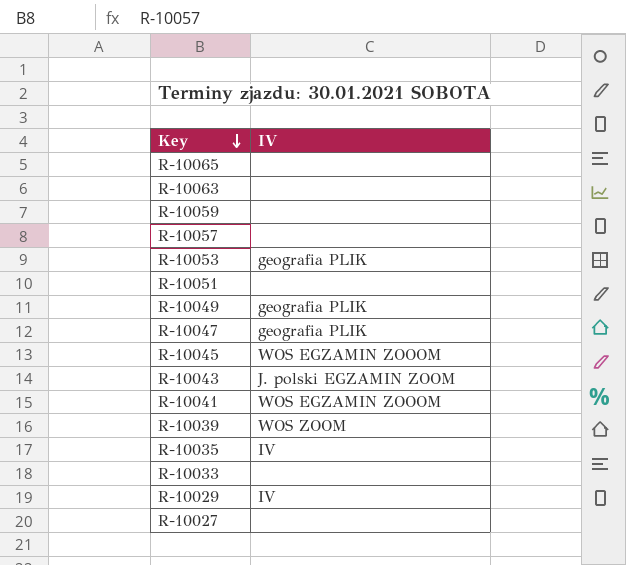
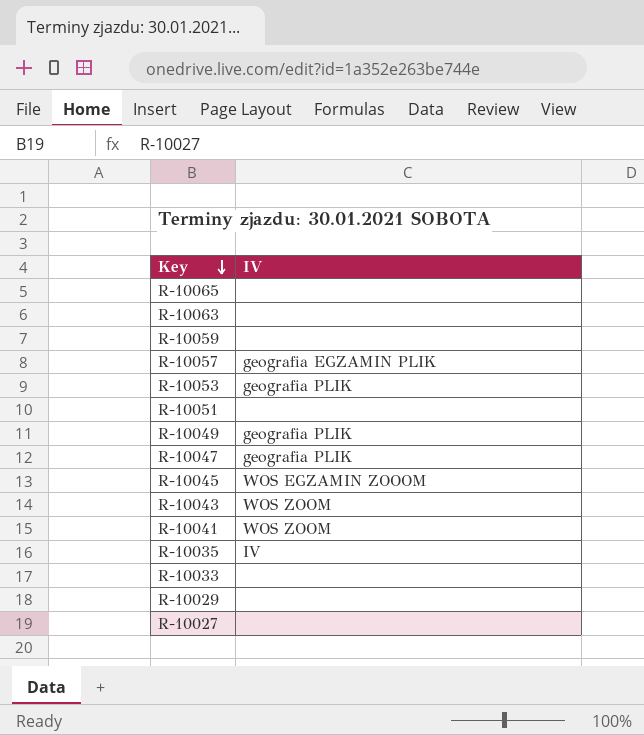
row R-10039: WOS ZOOM -> none
R-10057 | IV: none -> geografia EGZAMIN PLIK
R-10043 | IV: J. polski EGZAMIN ZOOM -> WOS ZOOM
R-10041 | IV: WOS EGZAMIN ZOOOM -> WOS ZOOM
R-10029 | IV: IV -> none

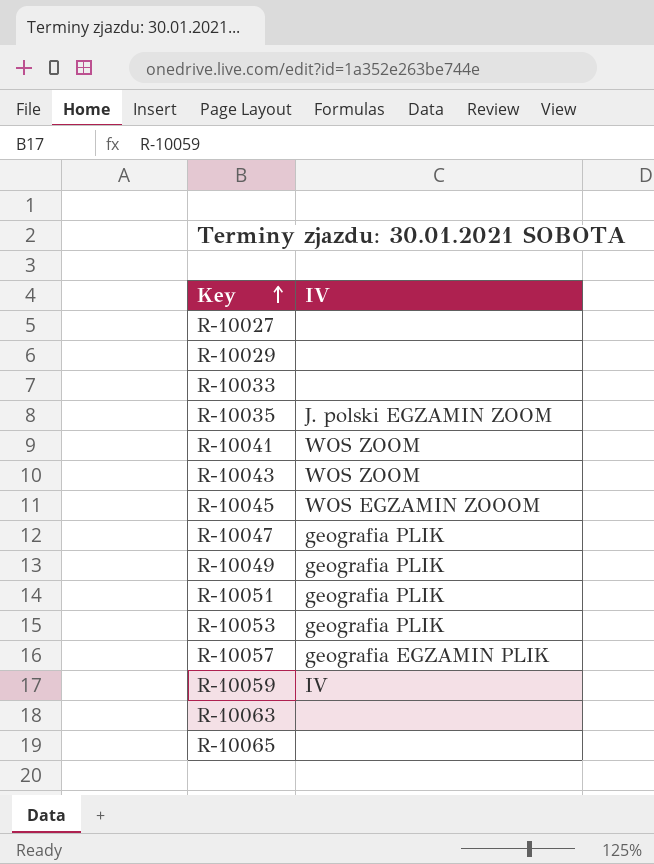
row order: Key descending -> Key ascending
R-10035 | IV: IV -> J. polski EGZAMIN ZOOM
R-10051 | IV: none -> geografia PLIK
R-10059 | IV: none -> IV

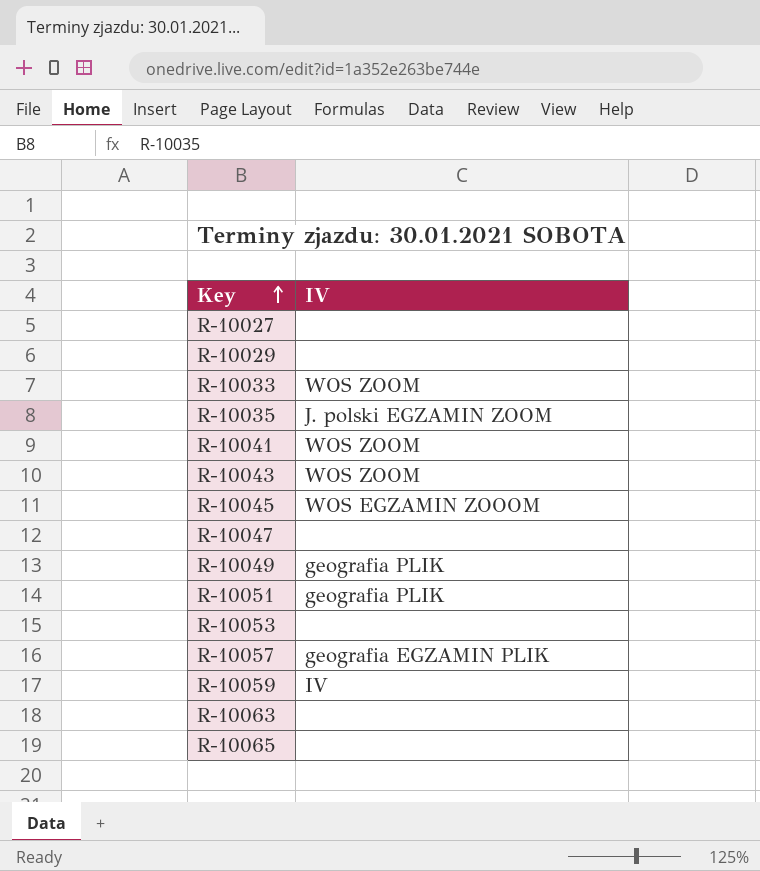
R-10033 | IV: none -> WOS ZOOM
R-10047 | IV: geografia PLIK -> none
R-10053 | IV: geografia PLIK -> none

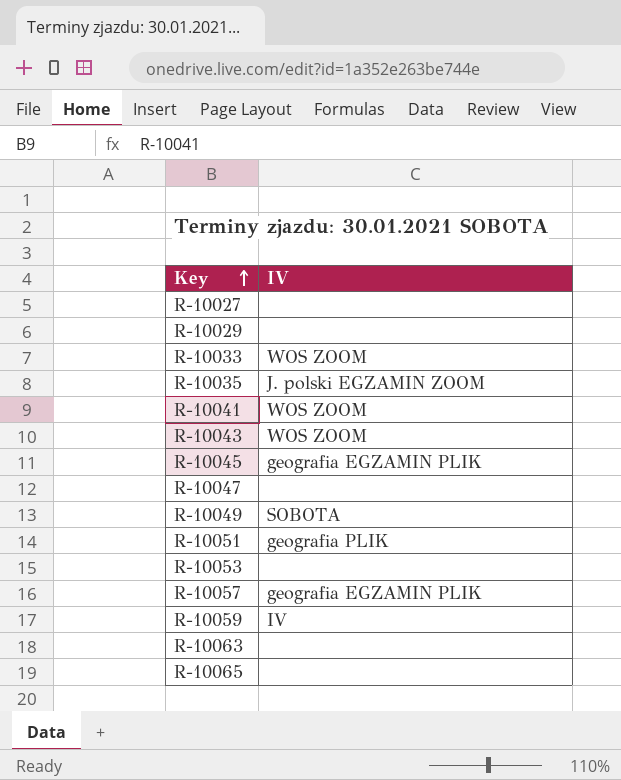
R-10045 | IV: WOS EGZAMIN ZOOOM -> geografia EGZAMIN PLIK
R-10049 | IV: geografia PLIK -> SOBOTA

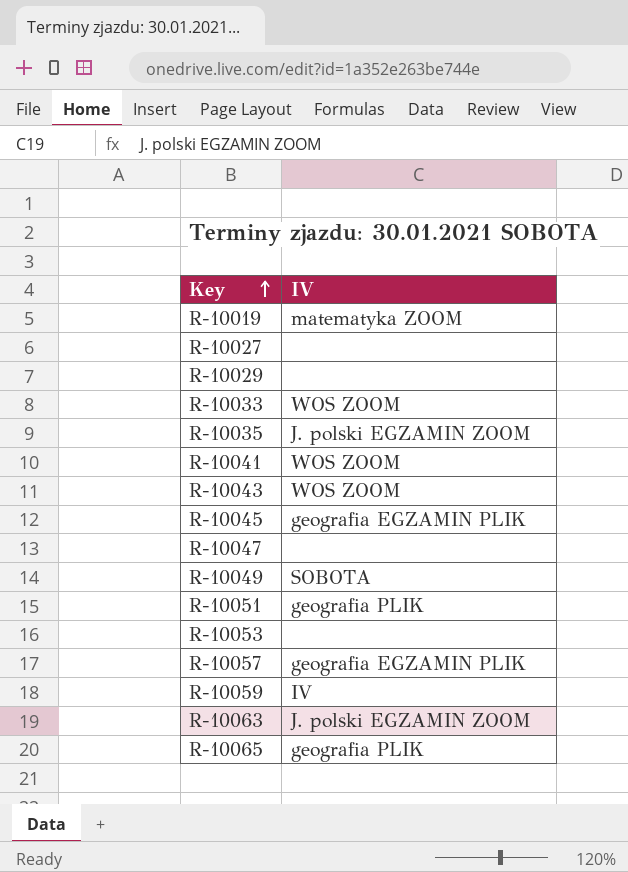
row R-10019: none -> matematyka ZOOM
R-10063 | IV: none -> J. polski EGZAMIN ZOOM
R-10065 | IV: none -> geografia PLIK

